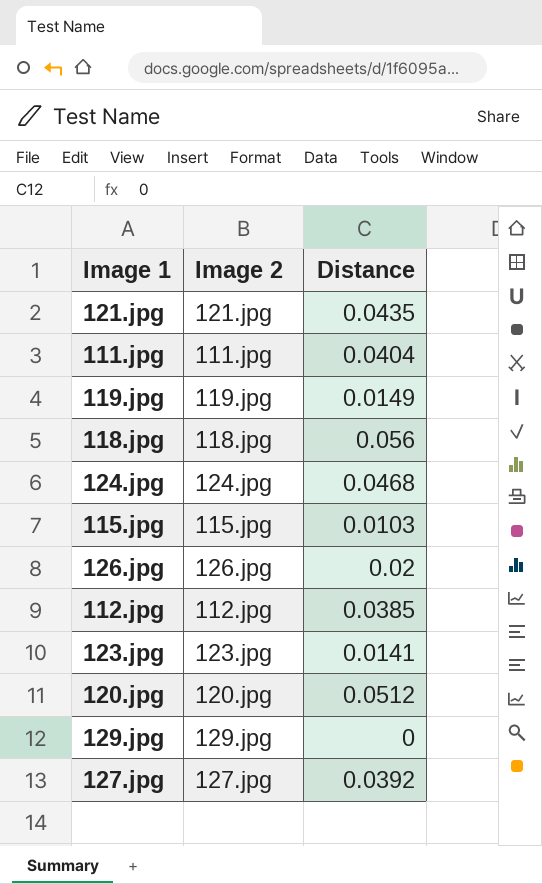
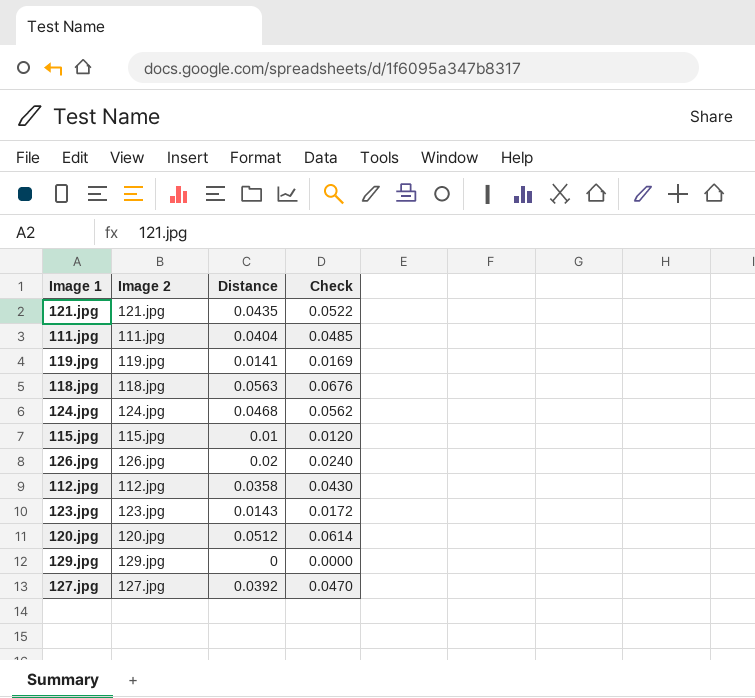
column Check | formula: none -> [Distance] * 1.2
119.jpg | Distance: 0.0149 -> 0.0141
118.jpg | Distance: 0.056 -> 0.0563
115.jpg | Distance: 0.0103 -> 0.01
112.jpg | Distance: 0.0385 -> 0.0358
123.jpg | Distance: 0.0141 -> 0.0143

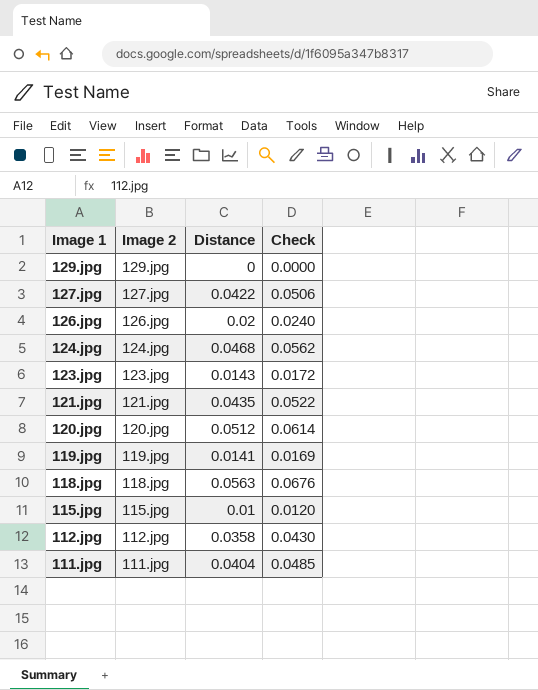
row order: none -> Image 1 descending
127.jpg | Distance: 0.0392 -> 0.0422
127.jpg | Check: 0.0470 -> 0.0506

